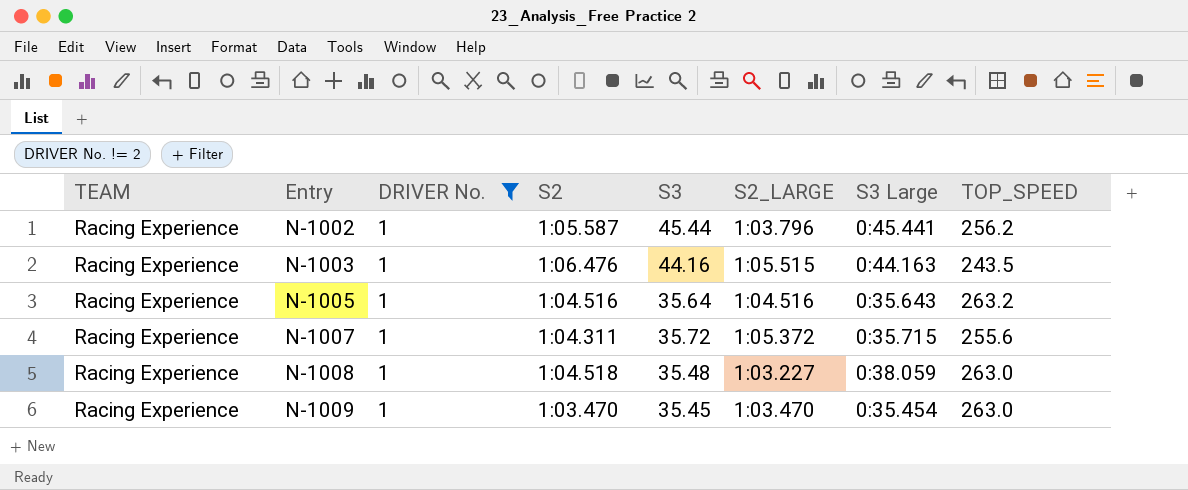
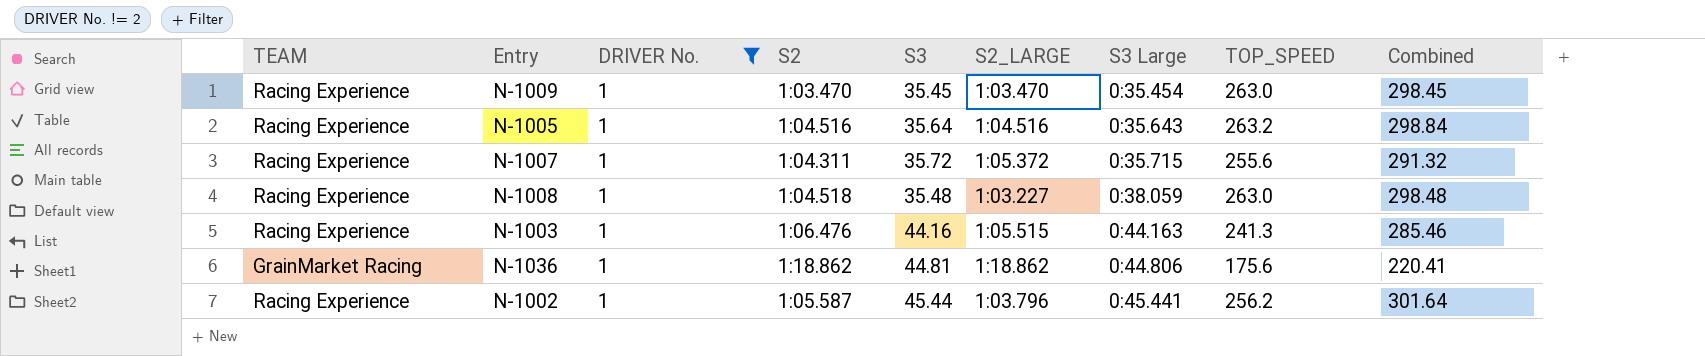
row order: Entry ascending -> S3 Large ascending
column Combined | formula: none -> [S3] + [TOP_SPEED]
N-1003 | TOP_SPEED: 243.5 -> 241.3
row N-1036: none -> GrainMarket Racing | 1 | 1:18.862 | 44.81 | 1:18.862 | 0:44.806 | 175.6 | 220.41

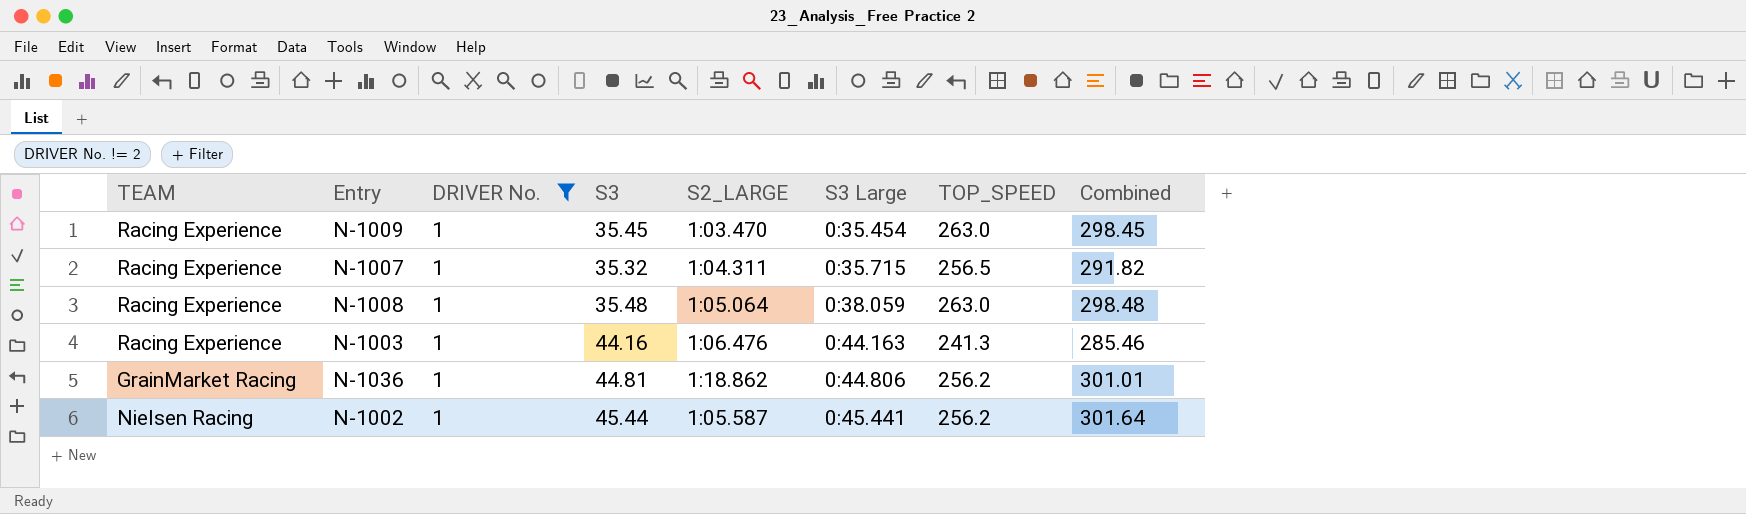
column S2 | position: 4 -> none
row N-1005: Racing Experience | 1 | 1:04.516 | 35.64 | 1:04.516 | 0:35.643 | 263.2 | 298.84 -> none
N-1007 | S3: 35.72 -> 35.32
N-1007 | S2_LARGE: 1:05.372 -> 1:04.311
N-1007 | TOP_SPEED: 255.6 -> 256.5
N-1007 | Combined: 291.32 -> 291.82
N-1008 | S2_LARGE: 1:03.227 -> 1:05.064
N-1003 | S2_LARGE: 1:05.515 -> 1:06.476
N-1036 | TOP_SPEED: 175.6 -> 256.2
N-1036 | Combined: 220.41 -> 301.01
N-1002 | TEAM: Racing Experience -> Nielsen Racing
N-1002 | S2_LARGE: 1:03.796 -> 1:05.587

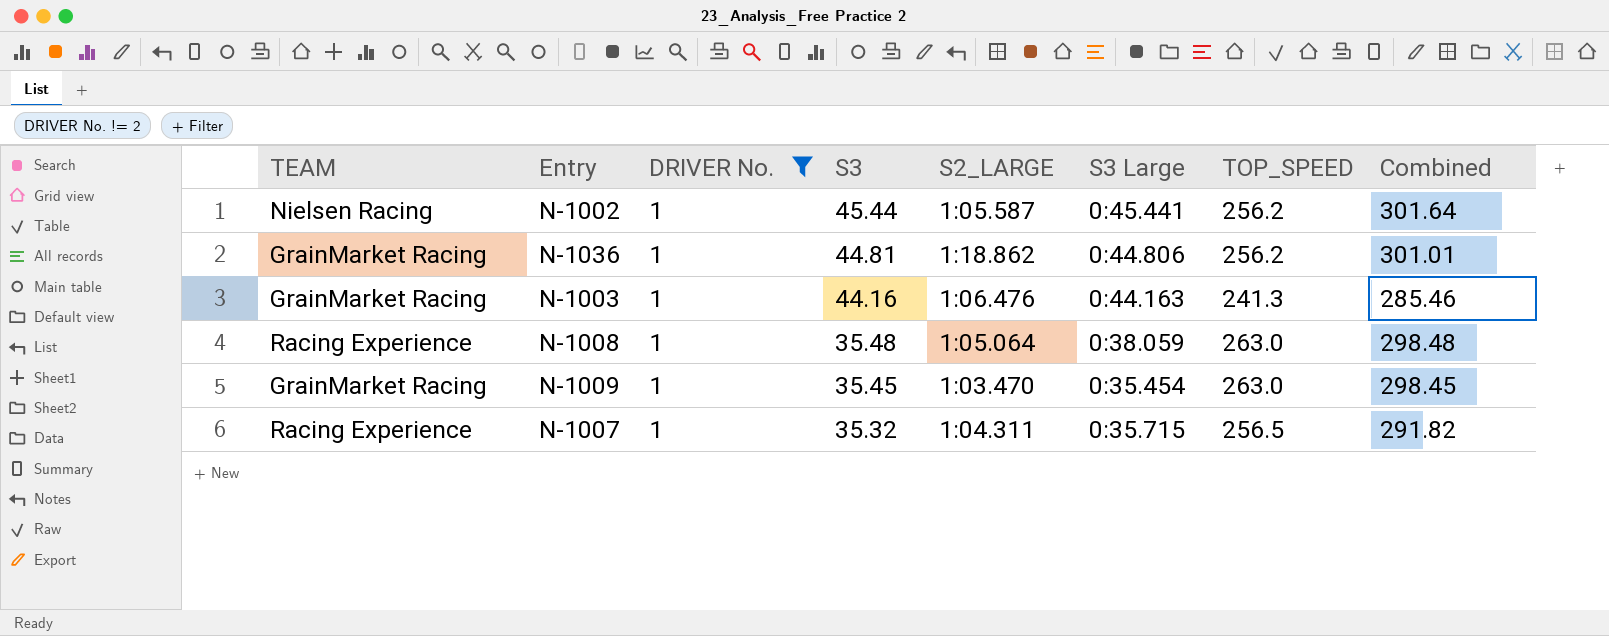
row order: S3 Large ascending -> S3 descending
N-1003 | TEAM: Racing Experience -> GrainMarket Racing
N-1009 | TEAM: Racing Experience -> GrainMarket Racing

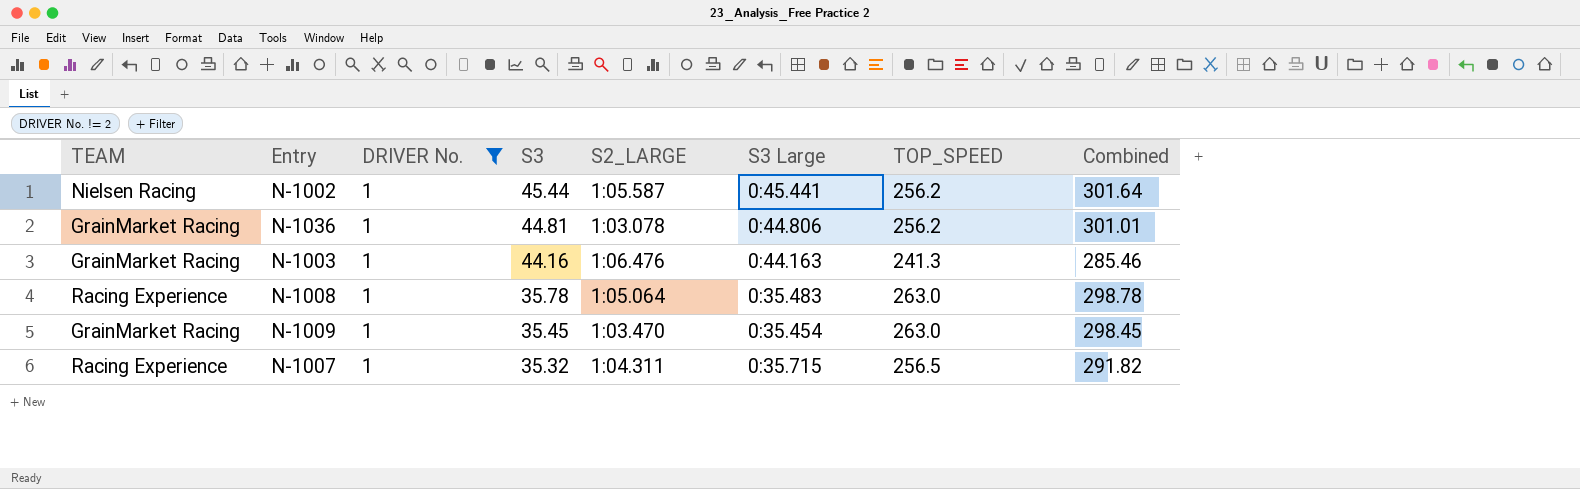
N-1036 | S2_LARGE: 1:18.862 -> 1:03.078
N-1008 | S3: 35.48 -> 35.78
N-1008 | S3 Large: 0:38.059 -> 0:35.483
N-1008 | Combined: 298.48 -> 298.78

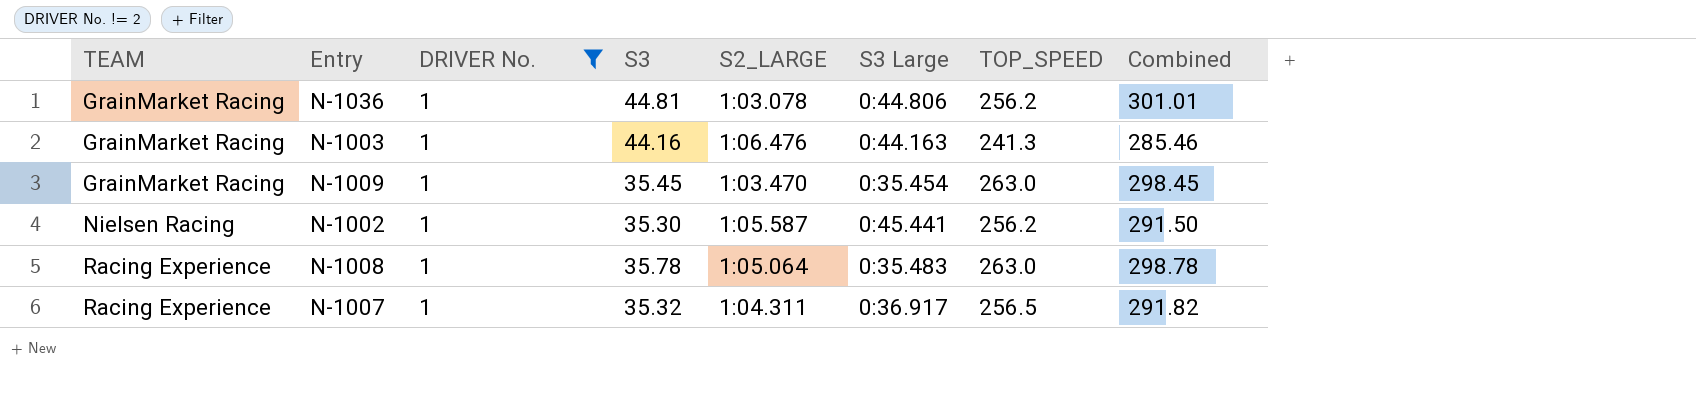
row order: S3 descending -> TEAM ascending
N-1002 | S3: 45.44 -> 35.30
N-1002 | Combined: 301.64 -> 291.50
N-1007 | S3 Large: 0:35.715 -> 0:36.917

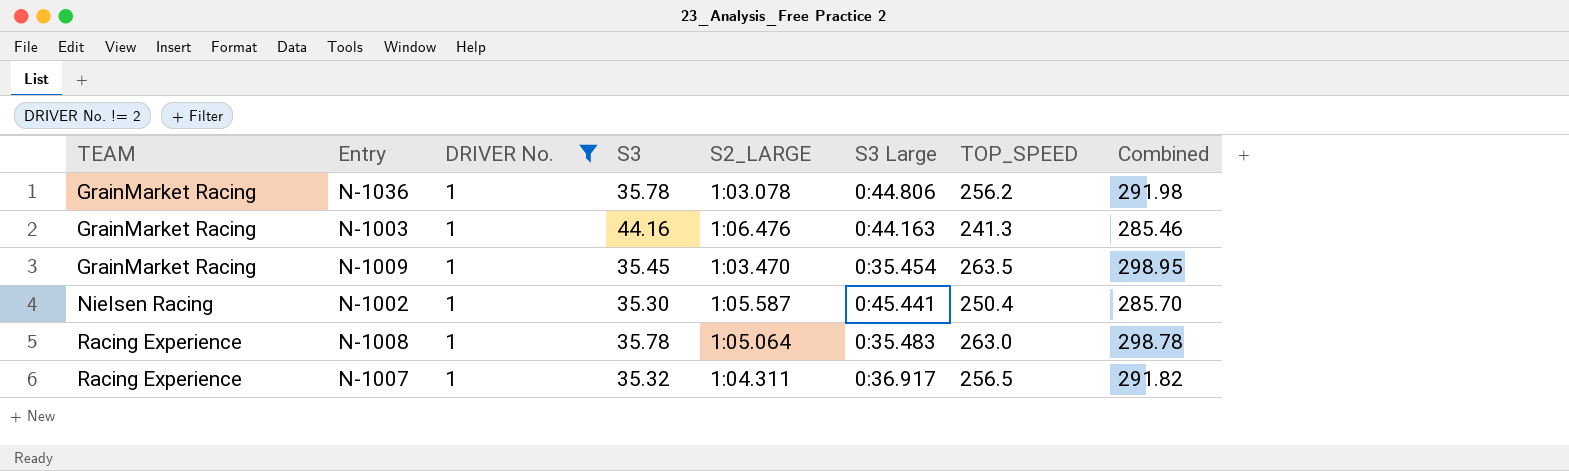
N-1036 | S3: 44.81 -> 35.78
N-1036 | Combined: 301.01 -> 291.98
N-1009 | TOP_SPEED: 263.0 -> 263.5
N-1009 | Combined: 298.45 -> 298.95
N-1002 | TOP_SPEED: 256.2 -> 250.4
N-1002 | Combined: 291.50 -> 285.70

